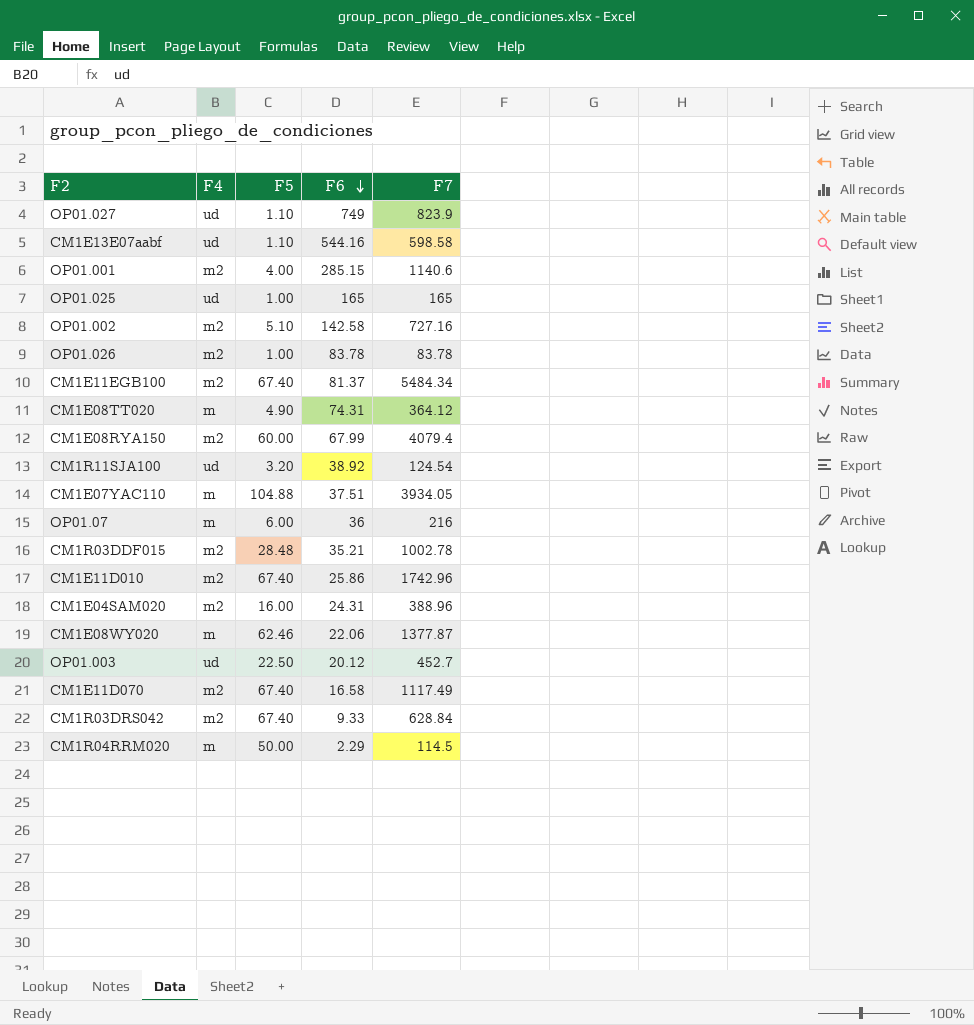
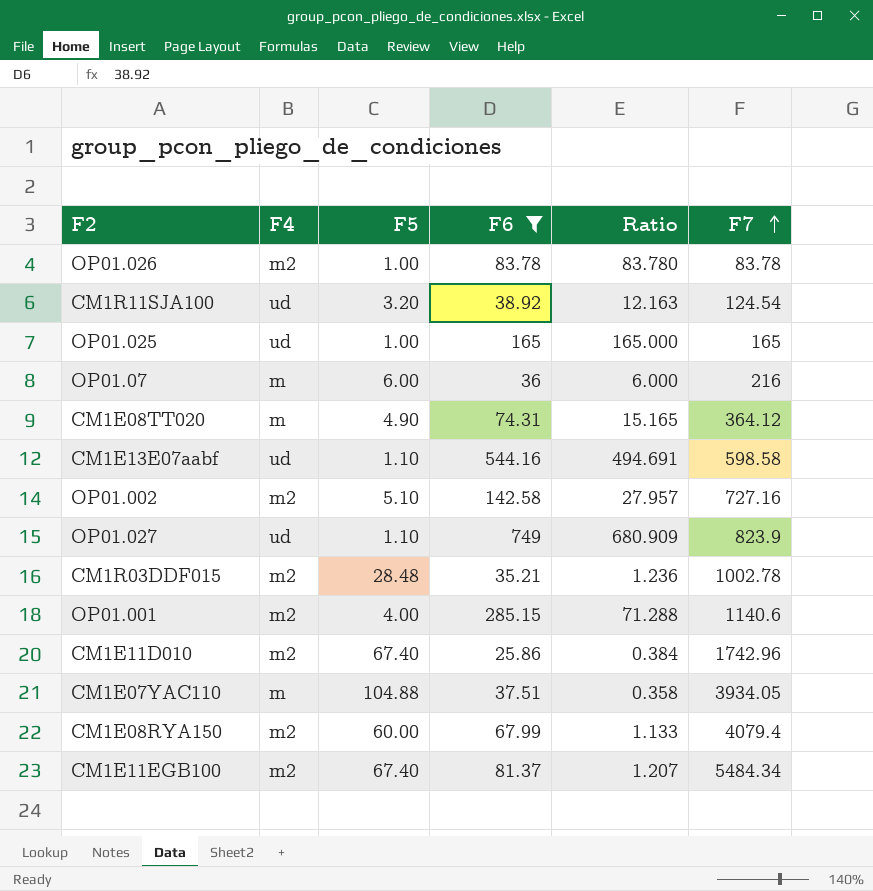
filter: none -> F6 >= 25.86
row order: F6 descending -> F7 ascending
column Ratio | formula: none -> [F6] / [F5]

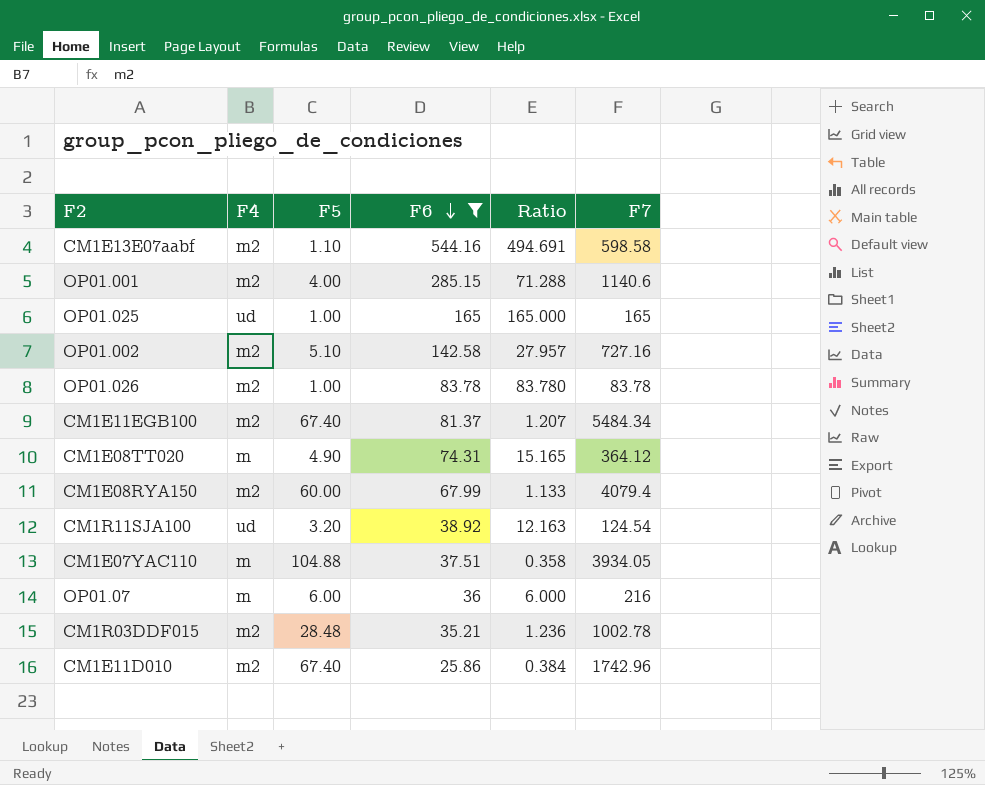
row order: F7 ascending -> F6 descending
row OP01.027: ud | 1.10 | 749 | 680.909 | 823.9 -> none
CM1E13E07aabf | F4: ud -> m2

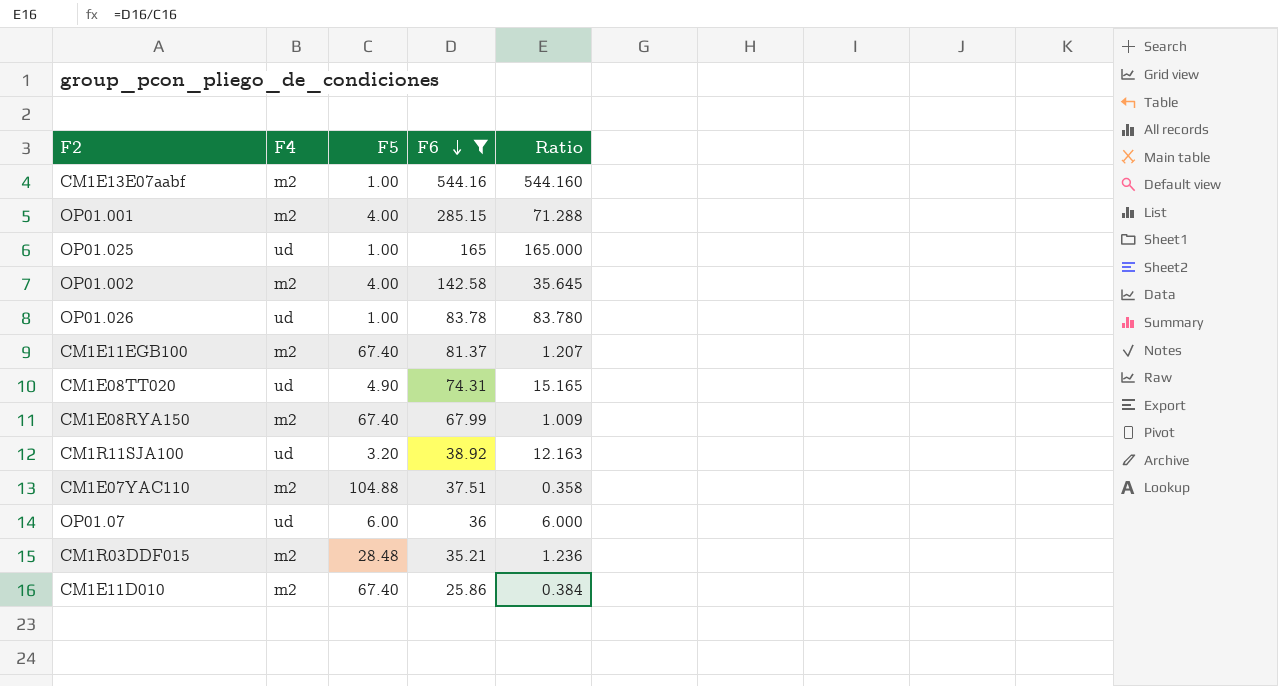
column F7 | formula: [F5] * [F6] -> none
CM1E13E07aabf | F5: 1.10 -> 1.00
CM1E13E07aabf | Ratio: 494.691 -> 544.160
OP01.002 | F5: 5.10 -> 4.00
OP01.002 | Ratio: 27.957 -> 35.645
OP01.026 | F4: m2 -> ud
CM1E08TT020 | F4: m -> ud
CM1E08RYA150 | F5: 60.00 -> 67.40
CM1E08RYA150 | Ratio: 1.133 -> 1.009
CM1E07YAC110 | F4: m -> m2
OP01.07 | F4: m -> ud

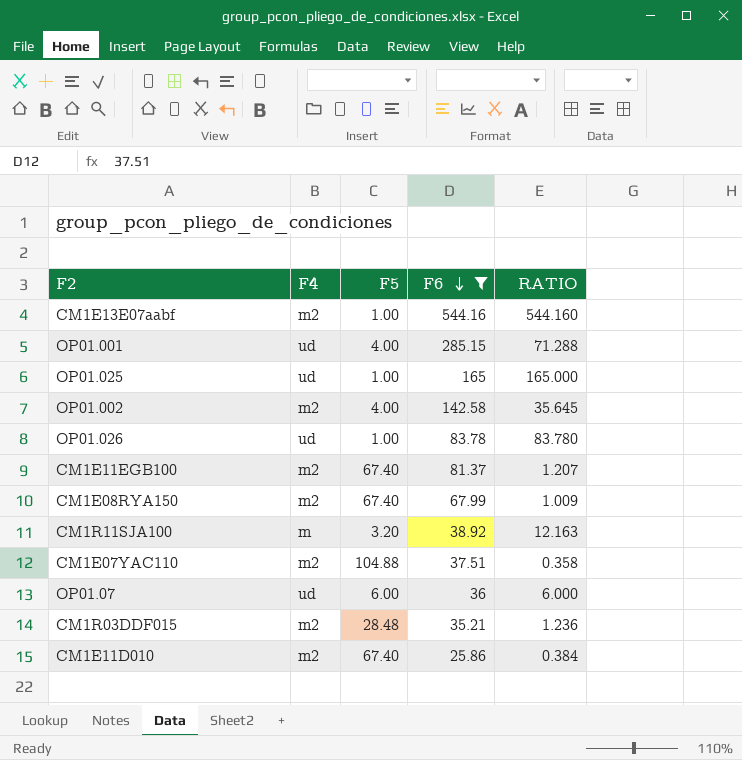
column name: Ratio -> RATIO
row CM1E08TT020: ud | 4.90 | 74.31 | 15.165 -> none
OP01.001 | F4: m2 -> ud
CM1R11SJA100 | F4: ud -> m

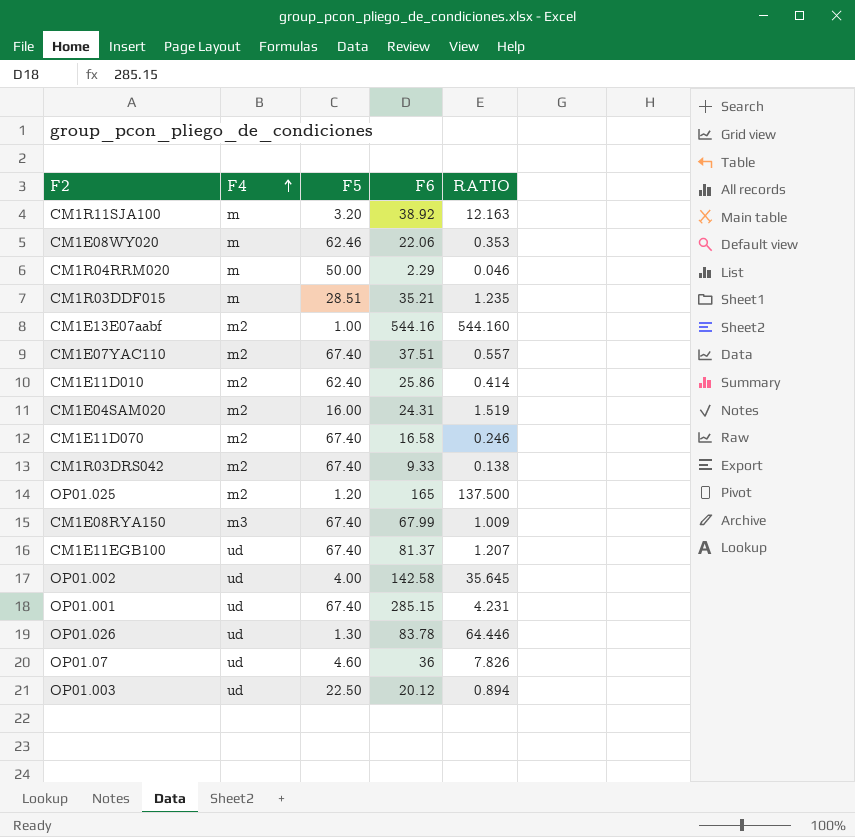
filter: F6 >= 25.86 -> none
row order: F6 descending -> F4 ascending
CM1R03DDF015 | F4: m2 -> m
CM1R03DDF015 | F5: 28.48 -> 28.51
CM1R03DDF015 | RATIO: 1.236 -> 1.235
CM1E07YAC110 | F5: 104.88 -> 67.40
CM1E07YAC110 | RATIO: 0.358 -> 0.557
CM1E11D010 | F5: 67.40 -> 62.40
CM1E11D010 | RATIO: 0.384 -> 0.414
OP01.025 | F4: ud -> m2
OP01.025 | F5: 1.00 -> 1.20
OP01.025 | RATIO: 165.000 -> 137.500
CM1E08RYA150 | F4: m2 -> m3
CM1E11EGB100 | F4: m2 -> ud
OP01.002 | F4: m2 -> ud
OP01.001 | F5: 4.00 -> 67.40
OP01.001 | RATIO: 71.288 -> 4.231
OP01.026 | F5: 1.00 -> 1.30
OP01.026 | RATIO: 83.780 -> 64.446
OP01.07 | F5: 6.00 -> 4.60
OP01.07 | RATIO: 6.000 -> 7.826

